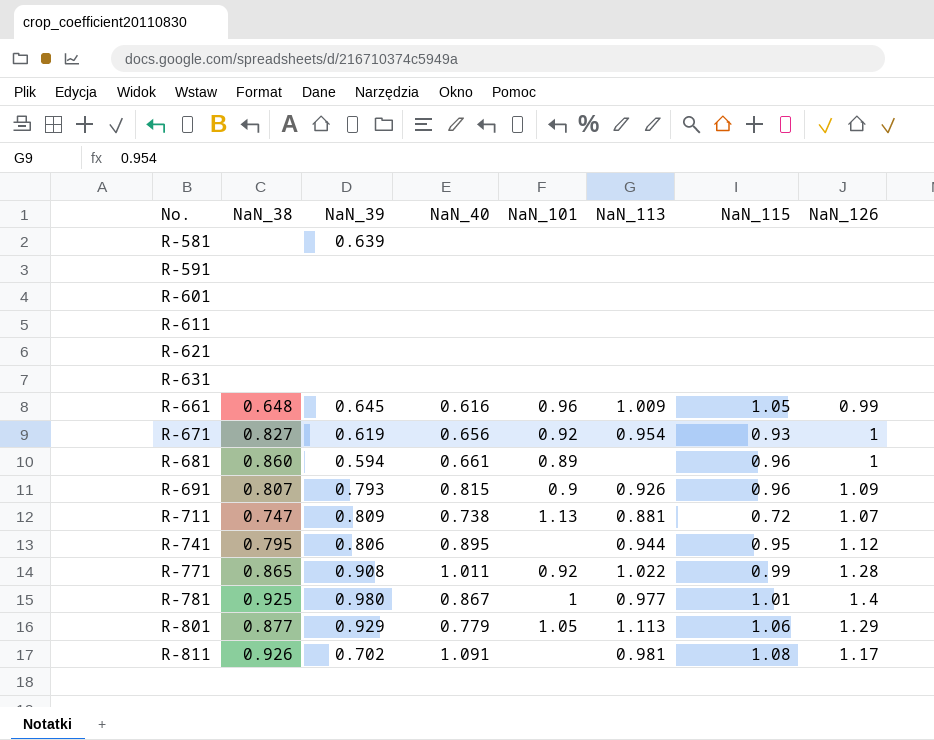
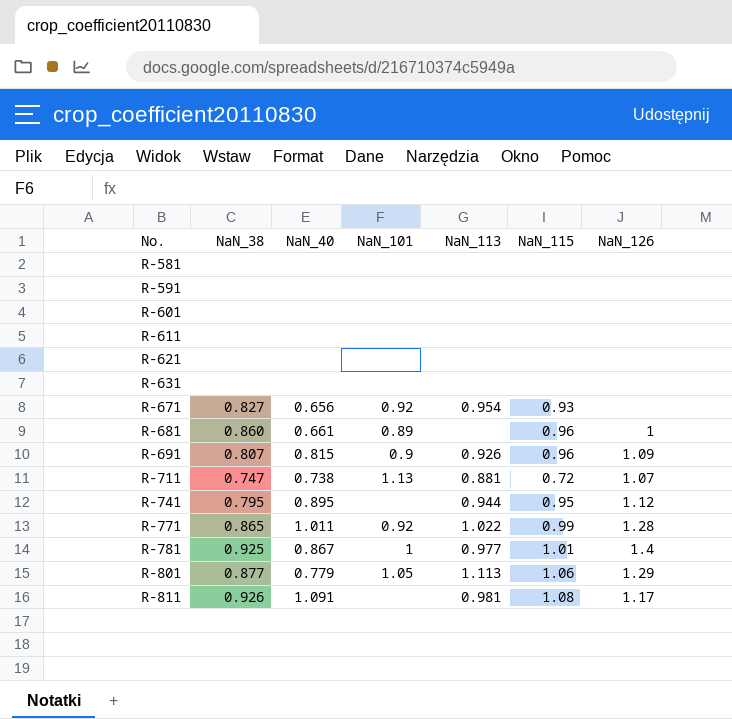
column NaN_39 | position: 3 -> none
row R-661: 0.648 | 0.645 | 0.616 | 0.96 | 1.009 | 1.05 | 0.99 -> none
R-671 | NaN_126: 1 -> none

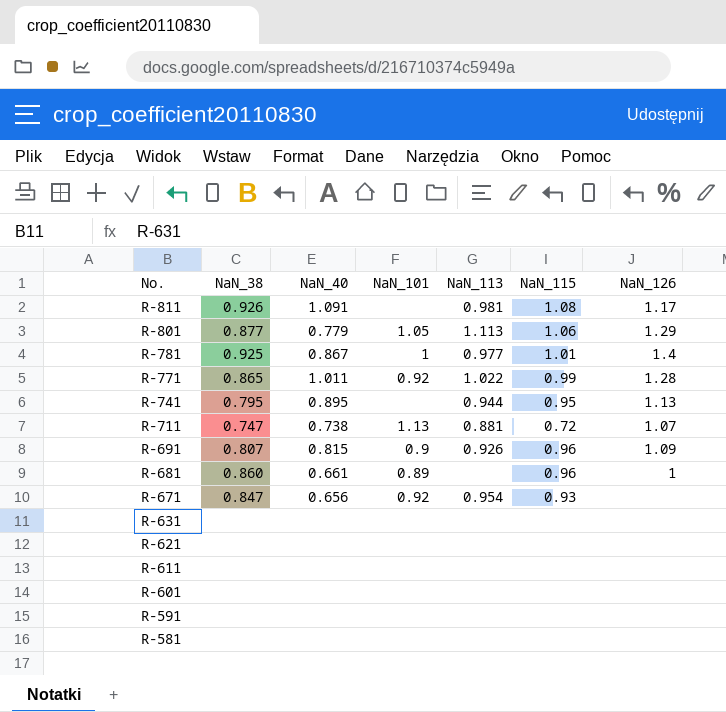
row order: No. ascending -> No. descending
R-741 | NaN_126: 1.12 -> 1.13
R-671 | NaN_38: 0.827 -> 0.847

